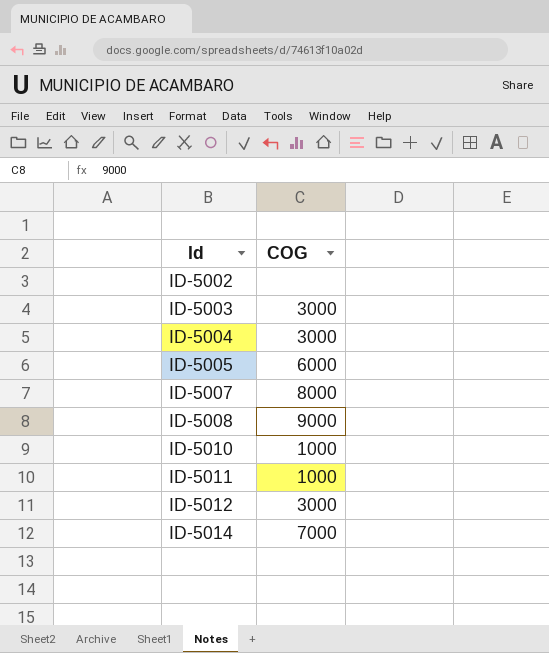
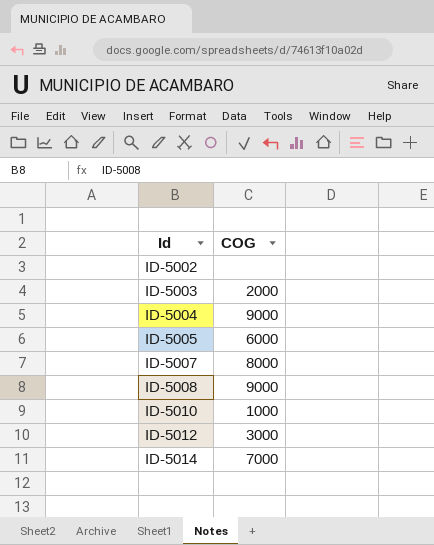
row ID-5011: 1000 -> none
ID-5003 | COG: 3000 -> 2000
ID-5004 | COG: 3000 -> 9000

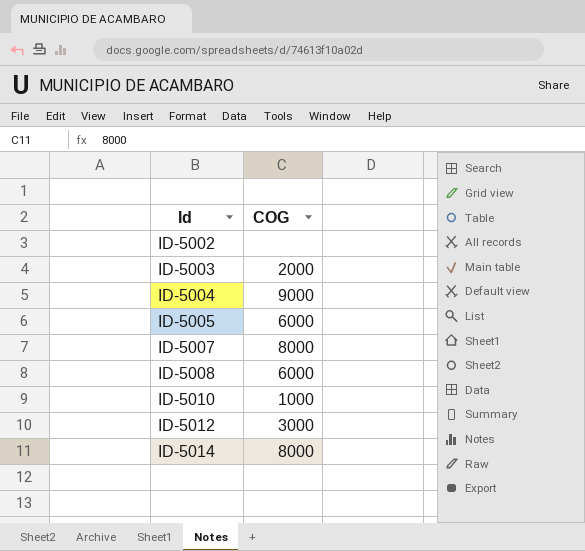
ID-5008 | COG: 9000 -> 6000
ID-5014 | COG: 7000 -> 8000

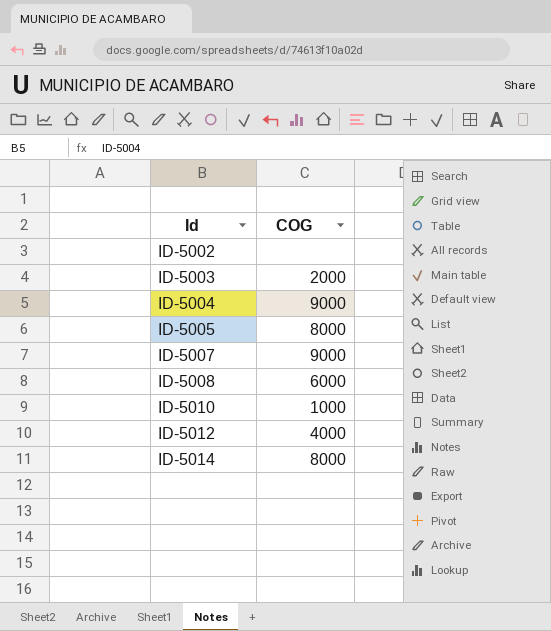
ID-5005 | COG: 6000 -> 8000
ID-5007 | COG: 8000 -> 9000
ID-5012 | COG: 3000 -> 4000

